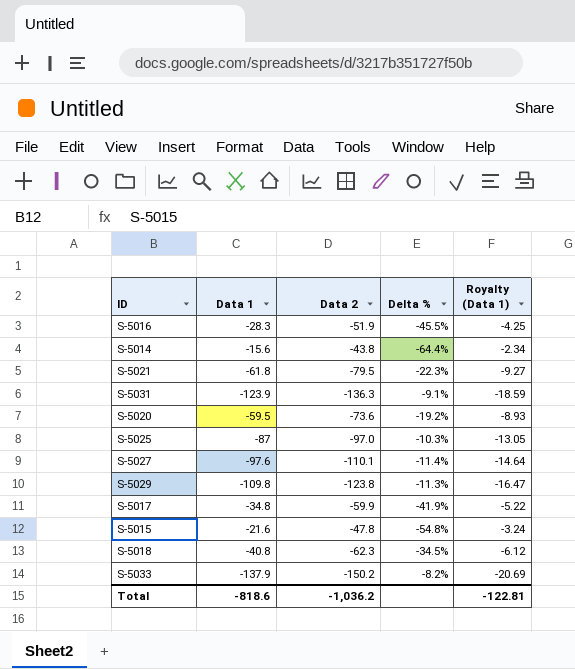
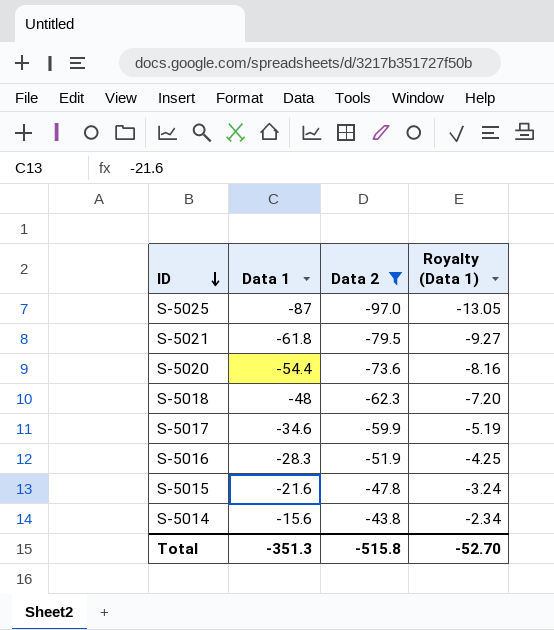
filter: none -> Data 2 >= -97.0
row order: none -> ID descending
column Delta % | formula: ([Data 1] - [Data 2]) / [Data 2] -> none
S-5020 | Data 1: -59.5 -> -54.4
S-5020 | Royalty (Data 1): -8.93 -> -8.16
S-5018 | Data 1: -40.8 -> -48
S-5018 | Royalty (Data 1): -6.12 -> -7.20
S-5017 | Data 1: -34.8 -> -34.6
S-5017 | Royalty (Data 1): -5.22 -> -5.19
Total | Data 1: -818.6 -> -351.3
Total | Data 2: -1,036.2 -> -515.8
Total | Royalty (Data 1): -122.81 -> -52.70

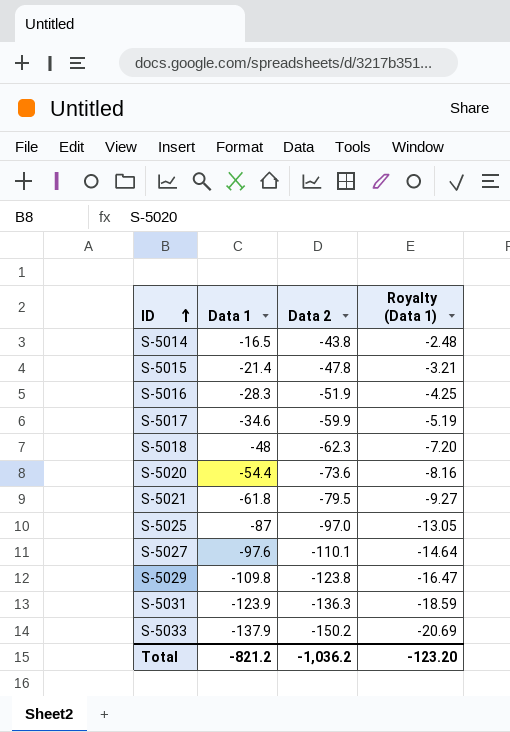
filter: Data 2 >= -97.0 -> none
row order: ID descending -> ID ascending
S-5014 | Data 1: -15.6 -> -16.5
S-5014 | Royalty (Data 1): -2.34 -> -2.48
S-5015 | Data 1: -21.6 -> -21.4
S-5015 | Royalty (Data 1): -3.24 -> -3.21
Total | Data 1: -351.3 -> -821.2
Total | Data 2: -515.8 -> -1,036.2
Total | Royalty (Data 1): -52.70 -> -123.20

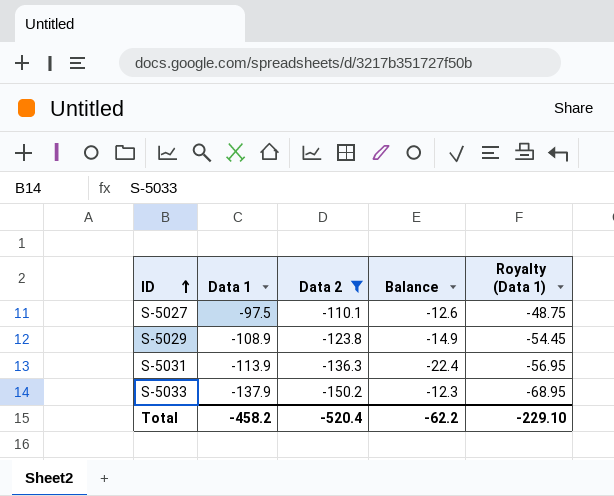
filter: none -> Data 2 <= -110.1
column Balance | formula: none -> [Data 2] - [Data 1]
column Royalty (Data 1) | formula: [Data 1] * 0.15 -> [Data 1] * 0.5
S-5027 | Data 1: -97.6 -> -97.5
S-5029 | Data 1: -109.8 -> -108.9
S-5031 | Data 1: -123.9 -> -113.9
Total | Data 1: -821.2 -> -458.2
Total | Data 2: -1,036.2 -> -520.4
Total | Royalty (Data 1): -123.20 -> -229.10

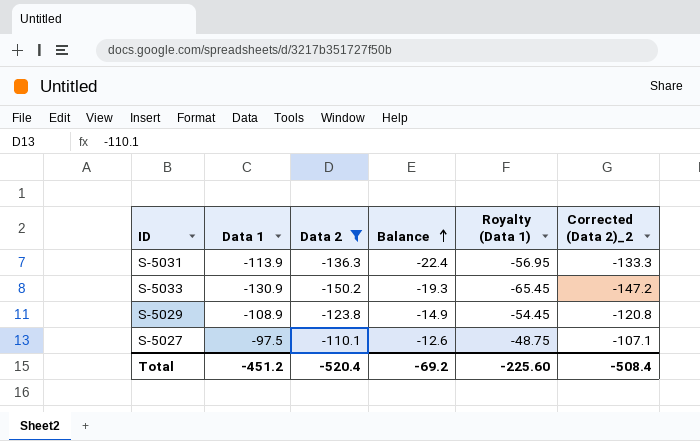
row order: ID ascending -> Balance ascending
column Corrected (Data 2)_2 | formula: none -> [Data 2] + 3
S-5033 | Data 1: -137.9 -> -130.9
S-5033 | Balance: -12.3 -> -19.3
S-5033 | Royalty (Data 1): -68.95 -> -65.45
Total | Data 1: -458.2 -> -451.2
Total | Balance: -62.2 -> -69.2
Total | Royalty (Data 1): -229.10 -> -225.60

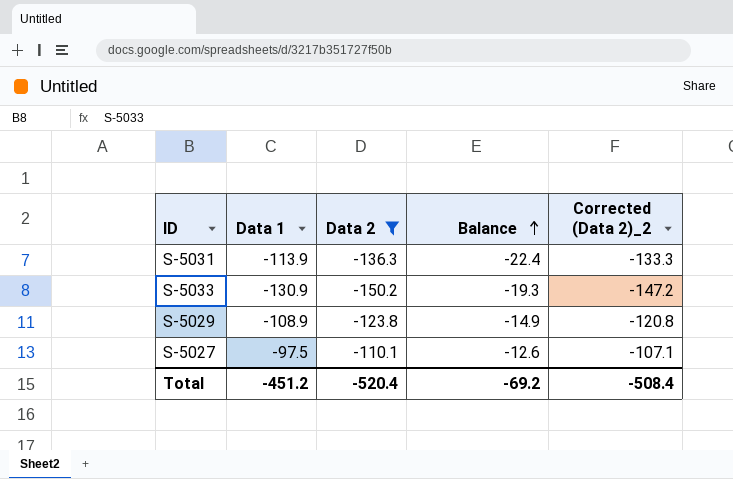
column Royalty (Data 1) | formula: [Data 1] * 0.5 -> none

